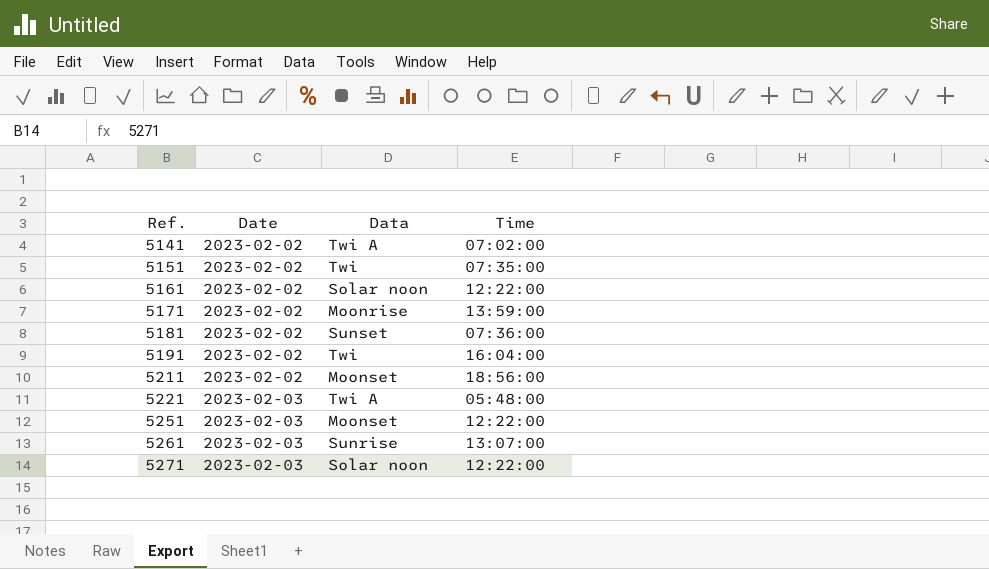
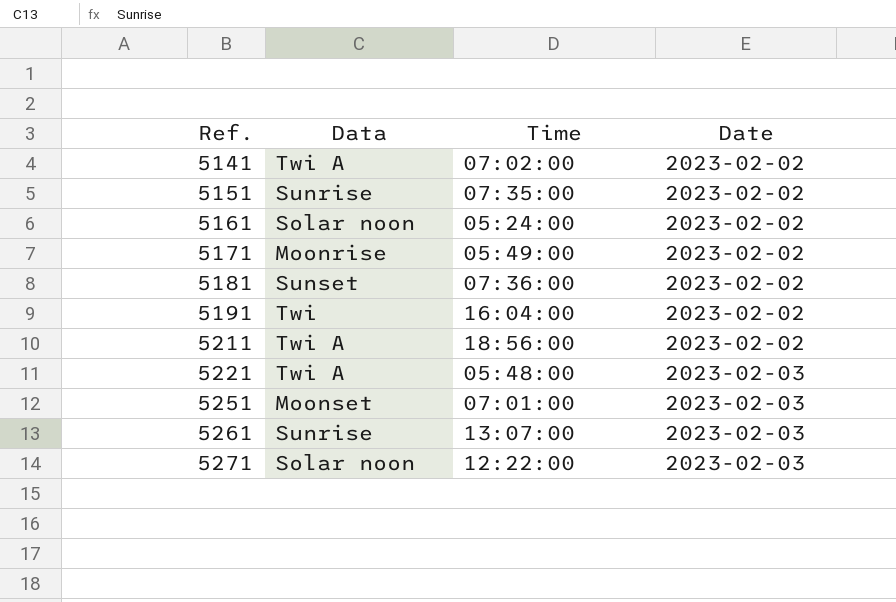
column Date | position: 2 -> 4
5151 | Data: Twi -> Sunrise
5161 | Time: 12:22:00 -> 05:24:00
5171 | Time: 13:59:00 -> 05:49:00
5211 | Data: Moonset -> Twi A
5251 | Time: 12:22:00 -> 07:01:00

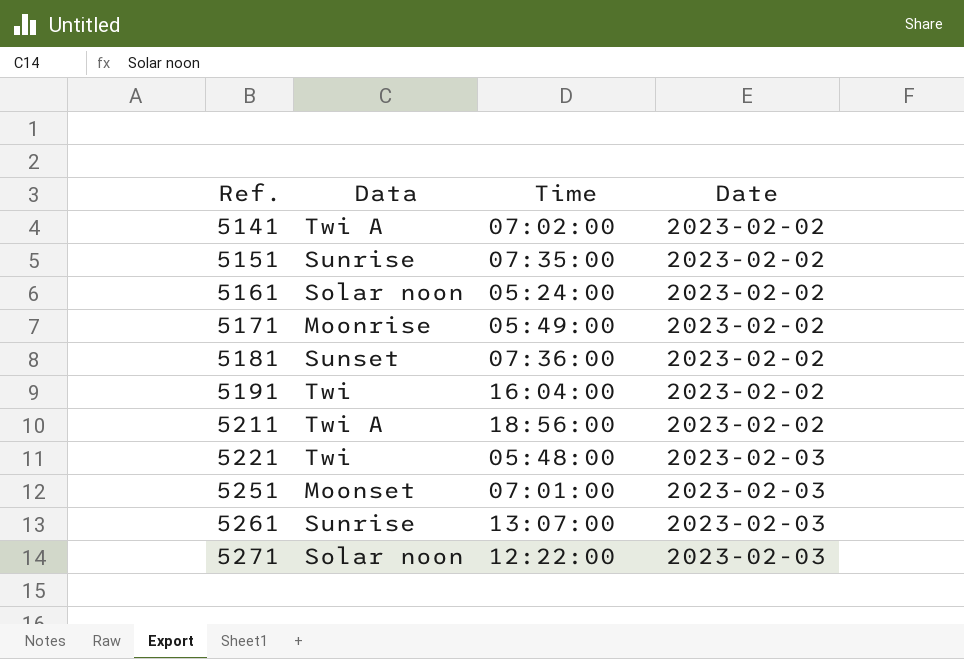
5221 | Data: Twi A -> Twi

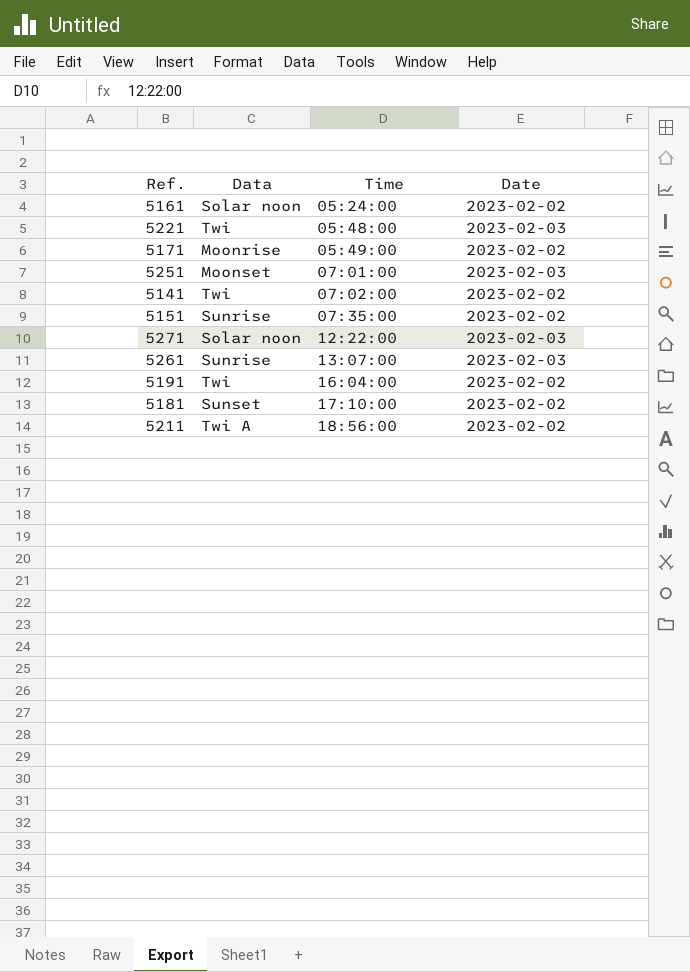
row order: Ref. ascending -> Time ascending
5141 | Data: Twi A -> Twi
5181 | Time: 07:36:00 -> 17:10:00

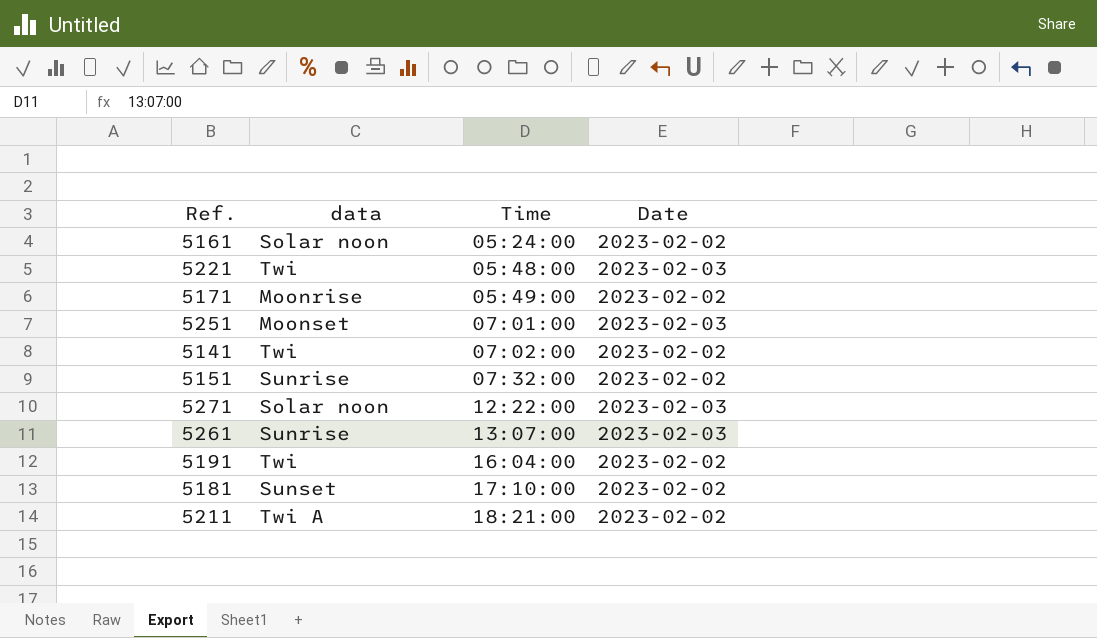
column name: Data -> data
5151 | Time: 07:35:00 -> 07:32:00
5211 | Time: 18:56:00 -> 18:21:00

